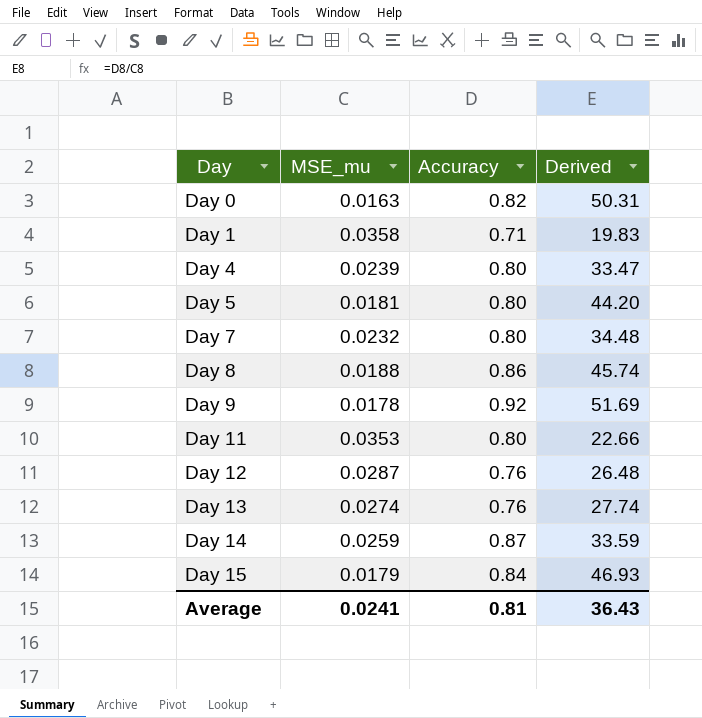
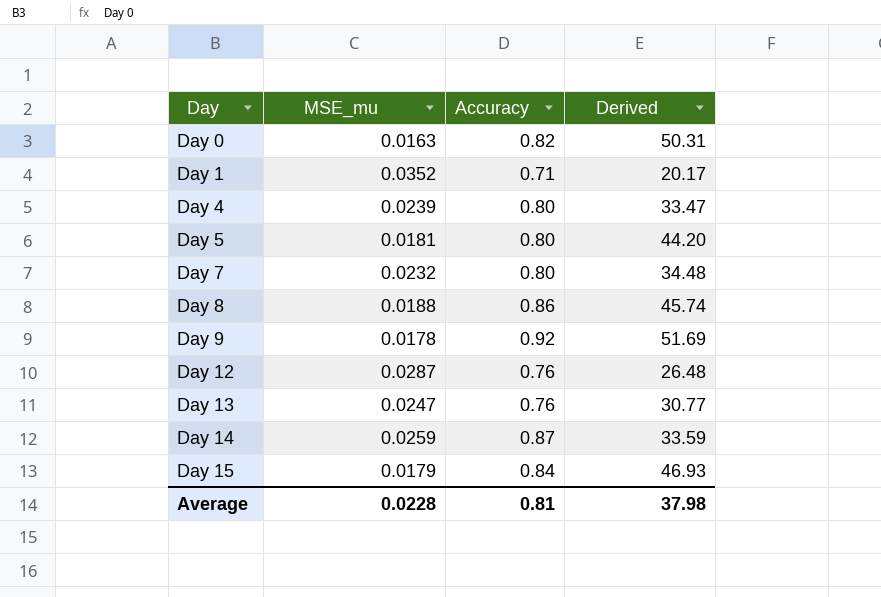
row Day 11: 0.0353 | 0.80 | 22.66 -> none
Day 1 | MSE_mu: 0.0358 -> 0.0352
Day 1 | Derived: 19.83 -> 20.17
Day 13 | MSE_mu: 0.0274 -> 0.0247
Day 13 | Derived: 27.74 -> 30.77
Average | MSE_mu: 0.0241 -> 0.0228
Average | Derived: 36.43 -> 37.98

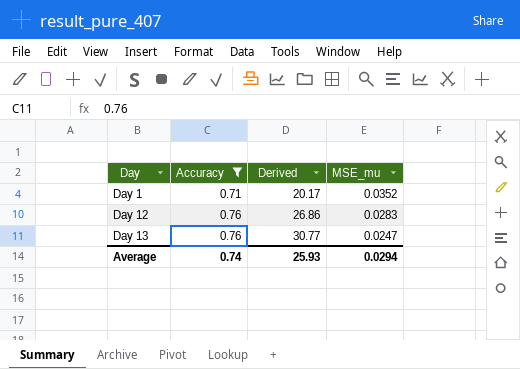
filter: none -> Accuracy <= 0.76
column MSE_mu | position: 2 -> 4
Day 12 | Derived: 26.48 -> 26.86
Day 12 | MSE_mu: 0.0287 -> 0.0283
Average | Accuracy: 0.81 -> 0.74
Average | Derived: 37.98 -> 25.93
Average | MSE_mu: 0.0228 -> 0.0294

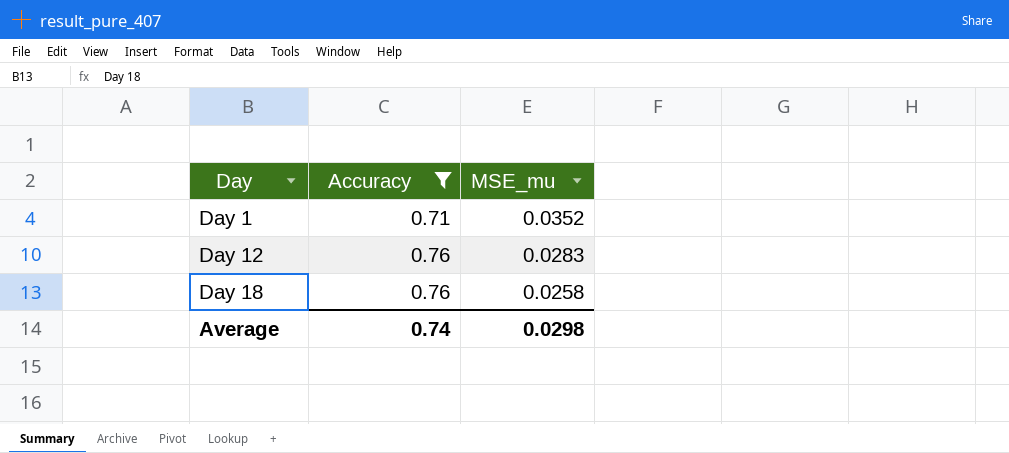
column Derived | formula: [Accuracy] / [MSE_mu] -> none
row Day 13: 0.76 | 30.77 | 0.0247 -> none
row Day 18: none -> 0.76 | 0.0258
Average | MSE_mu: 0.0294 -> 0.0298

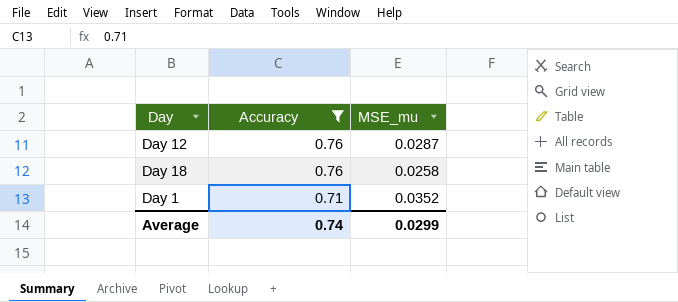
row order: Day ascending -> Accuracy descending
Day 12 | MSE_mu: 0.0283 -> 0.0287
Average | MSE_mu: 0.0298 -> 0.0299

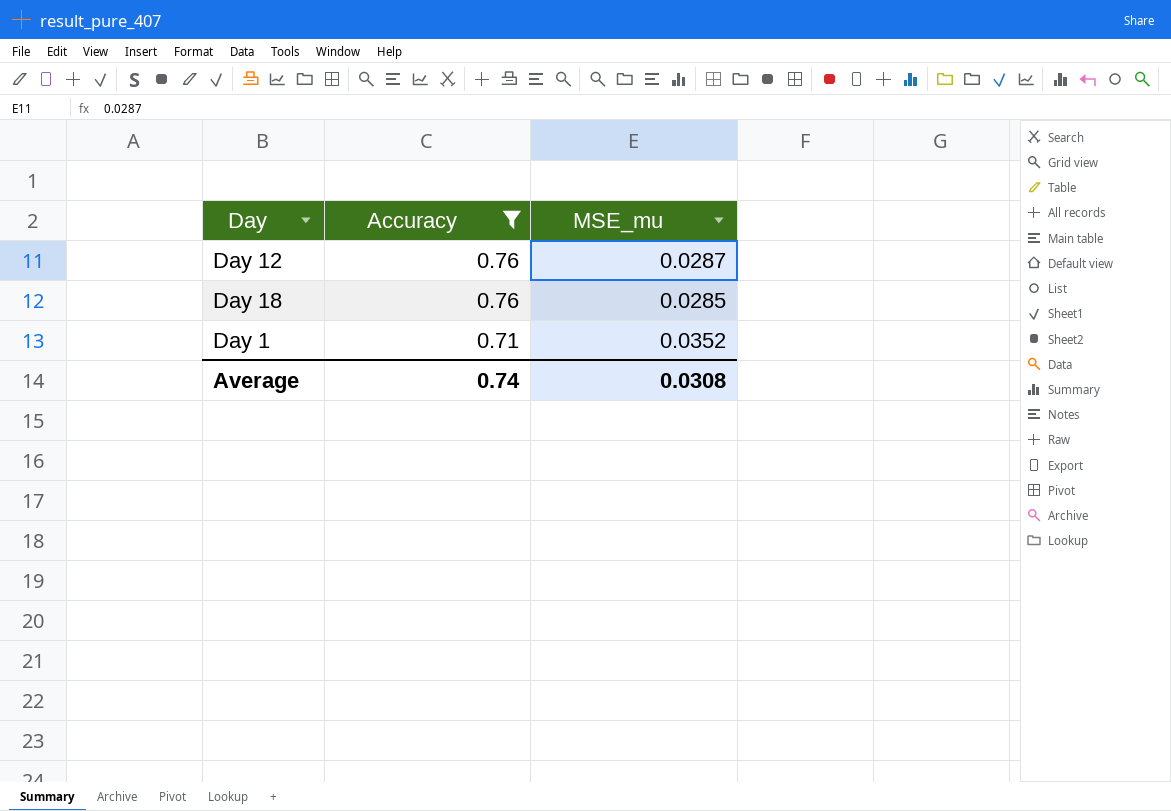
Day 18 | MSE_mu: 0.0258 -> 0.0285
Average | MSE_mu: 0.0299 -> 0.0308

